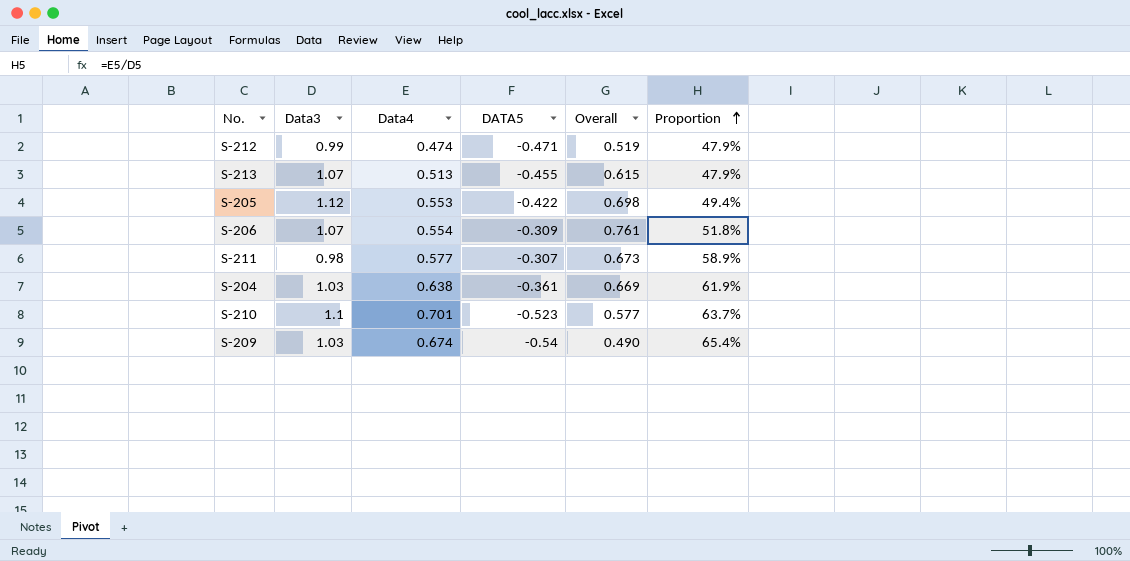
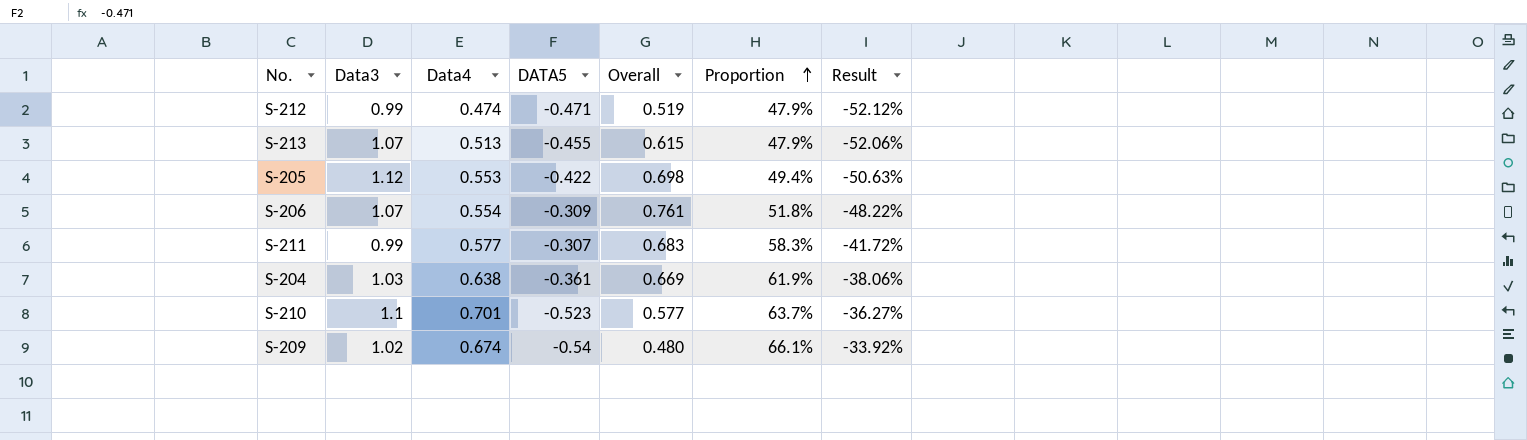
column Result | formula: none -> ([Data4] - [Data3]) / [Data3]
S-211 | Data3: 0.98 -> 0.99
S-211 | Overall: 0.673 -> 0.683
S-211 | Proportion: 58.9% -> 58.3%
S-209 | Data3: 1.03 -> 1.02
S-209 | Overall: 0.490 -> 0.480
S-209 | Proportion: 65.4% -> 66.1%

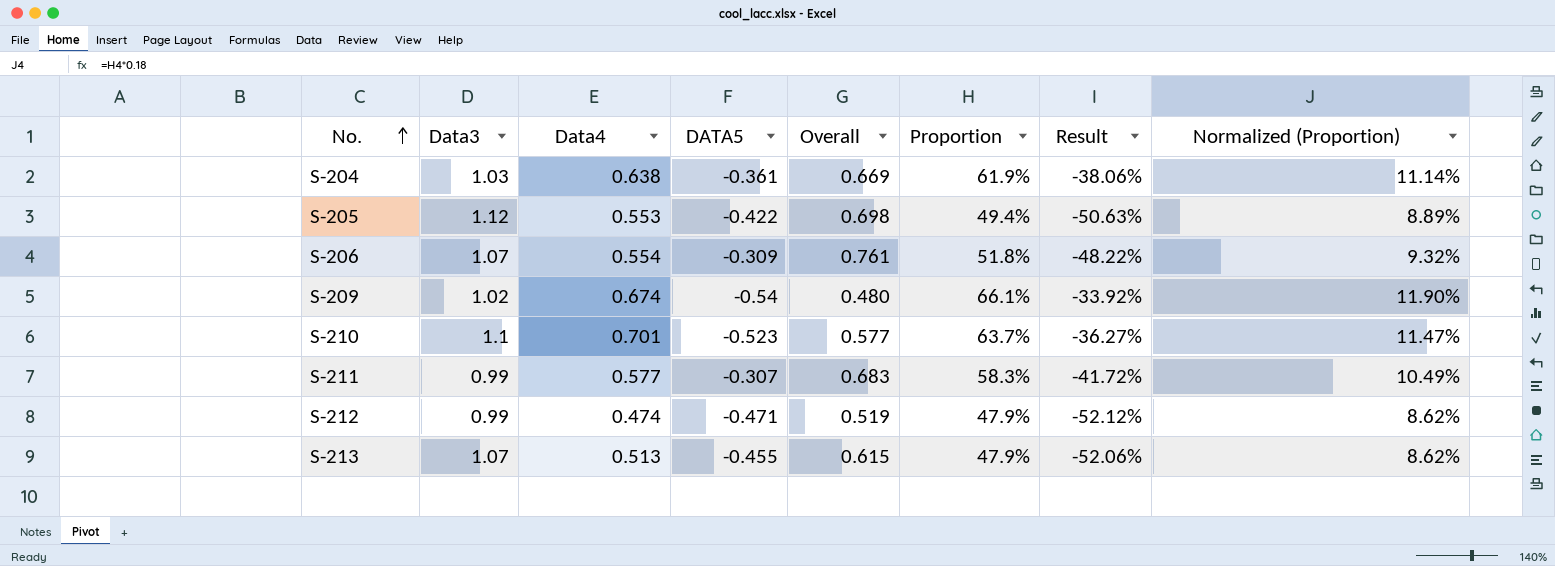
row order: Proportion ascending -> No. ascending
column Normalized (Proportion) | formula: none -> [Proportion] * 0.18

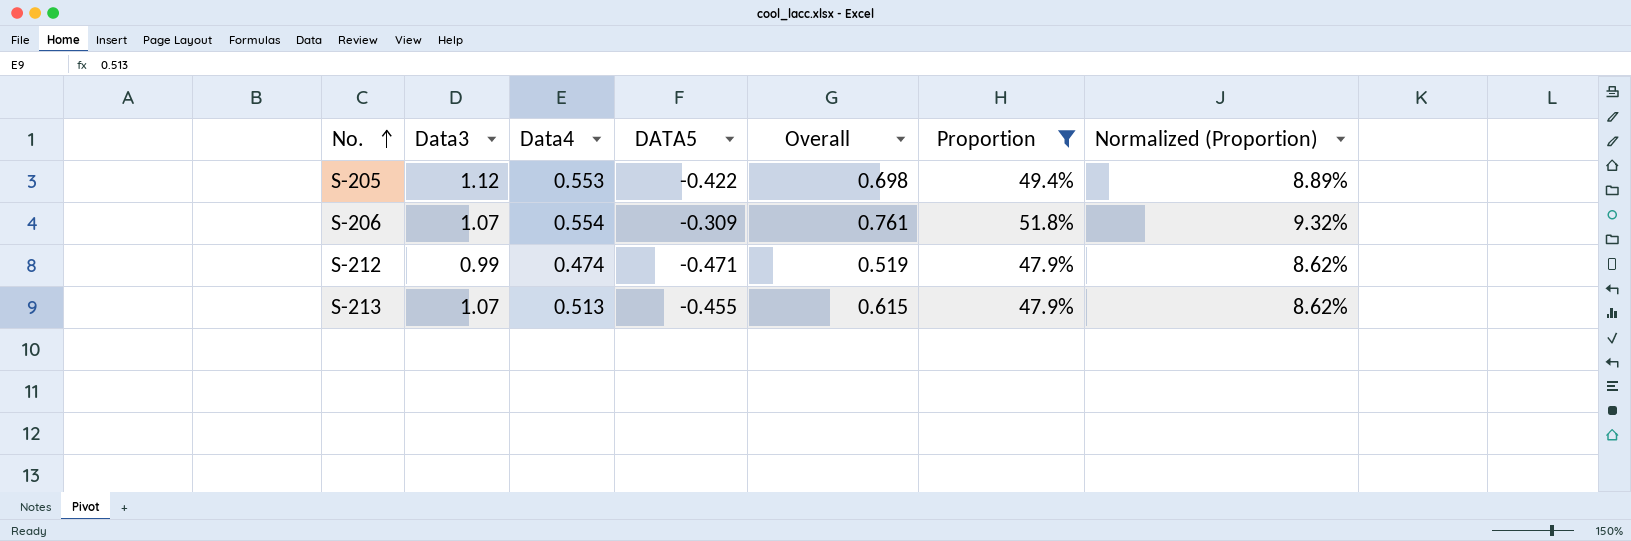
filter: none -> Proportion <= 51.8%
column Result | formula: ([Data4] - [Data3]) / [Data3] -> none

